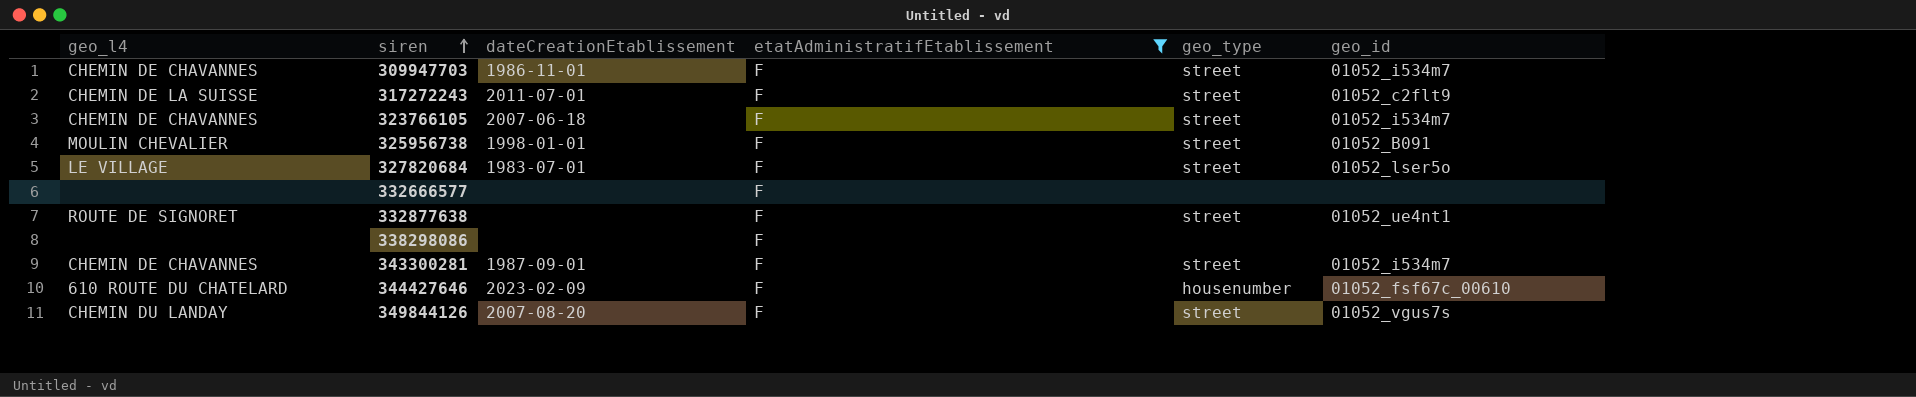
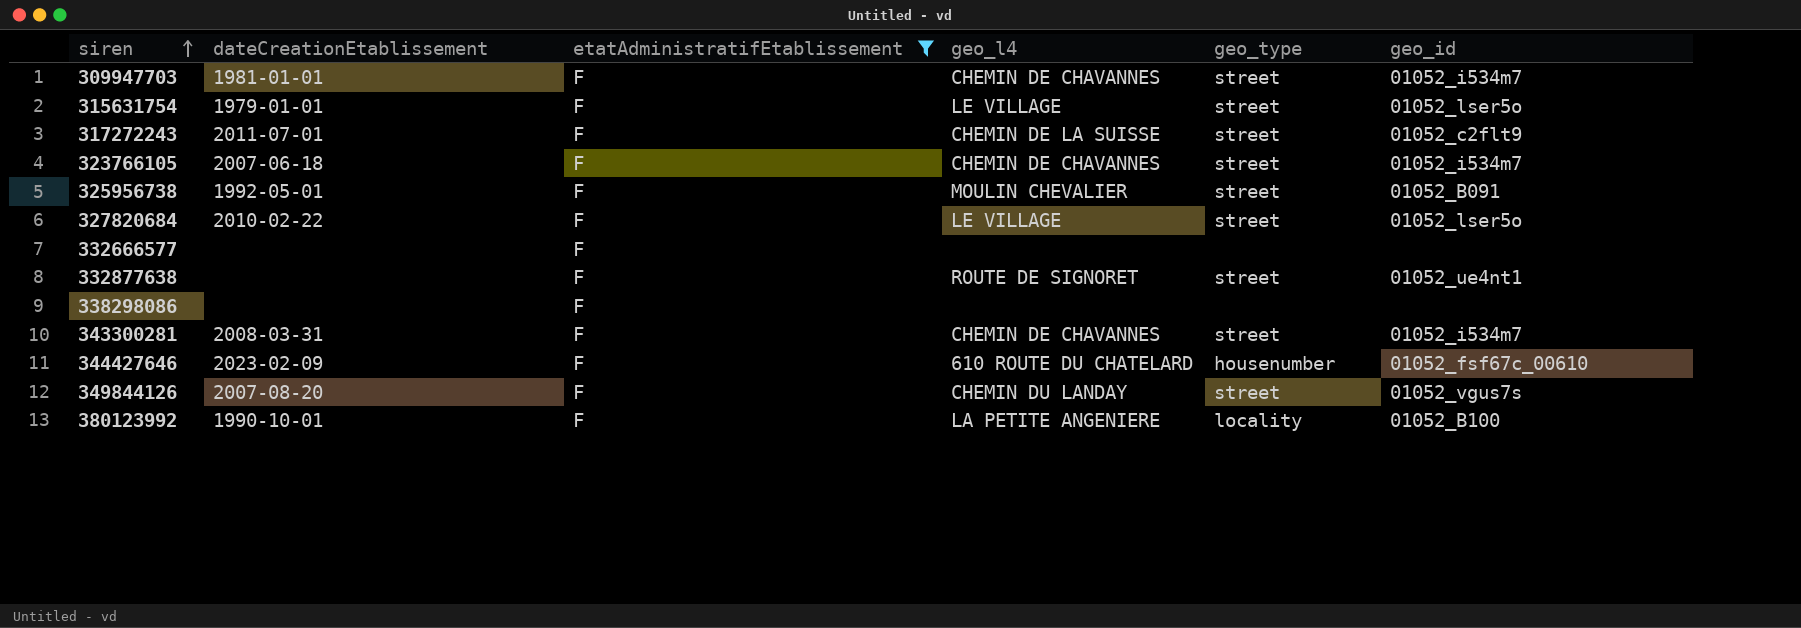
column geo_l4 | position: 1 -> 4
309947703 | dateCreationEtablissement: 1986-11-01 -> 1981-01-01
row 315631754: none -> 1979-01-01 | F | LE VILLAGE | street | 01052_lser5o
325956738 | dateCreationEtablissement: 1998-01-01 -> 1992-05-01
327820684 | dateCreationEtablissement: 1983-07-01 -> 2010-02-22
343300281 | dateCreationEtablissement: 1987-09-01 -> 2008-03-31
row 380123992: none -> 1990-10-01 | F | LA PETITE ANGENIERE | locality | 01052_B100

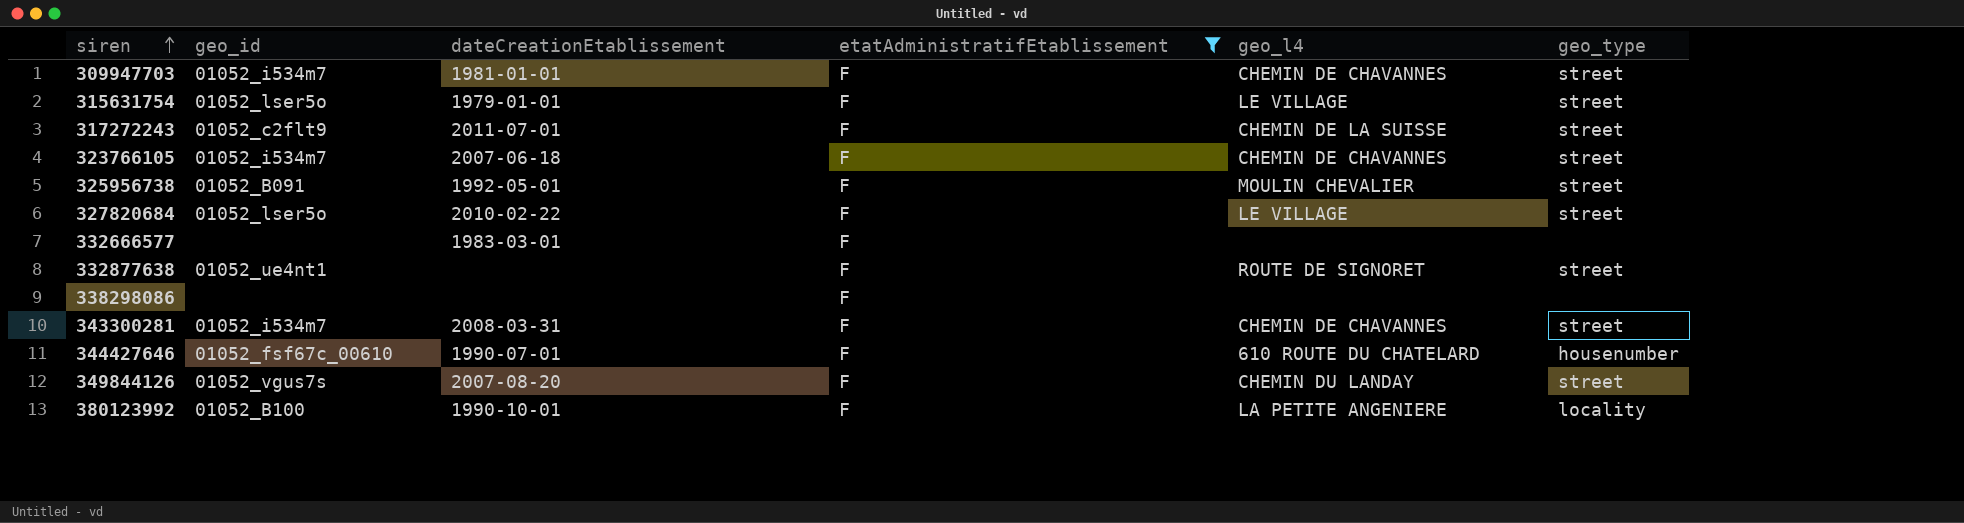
column geo_id | position: 6 -> 2
332666577 | dateCreationEtablissement: none -> 1983-03-01
344427646 | dateCreationEtablissement: 2023-02-09 -> 1990-07-01

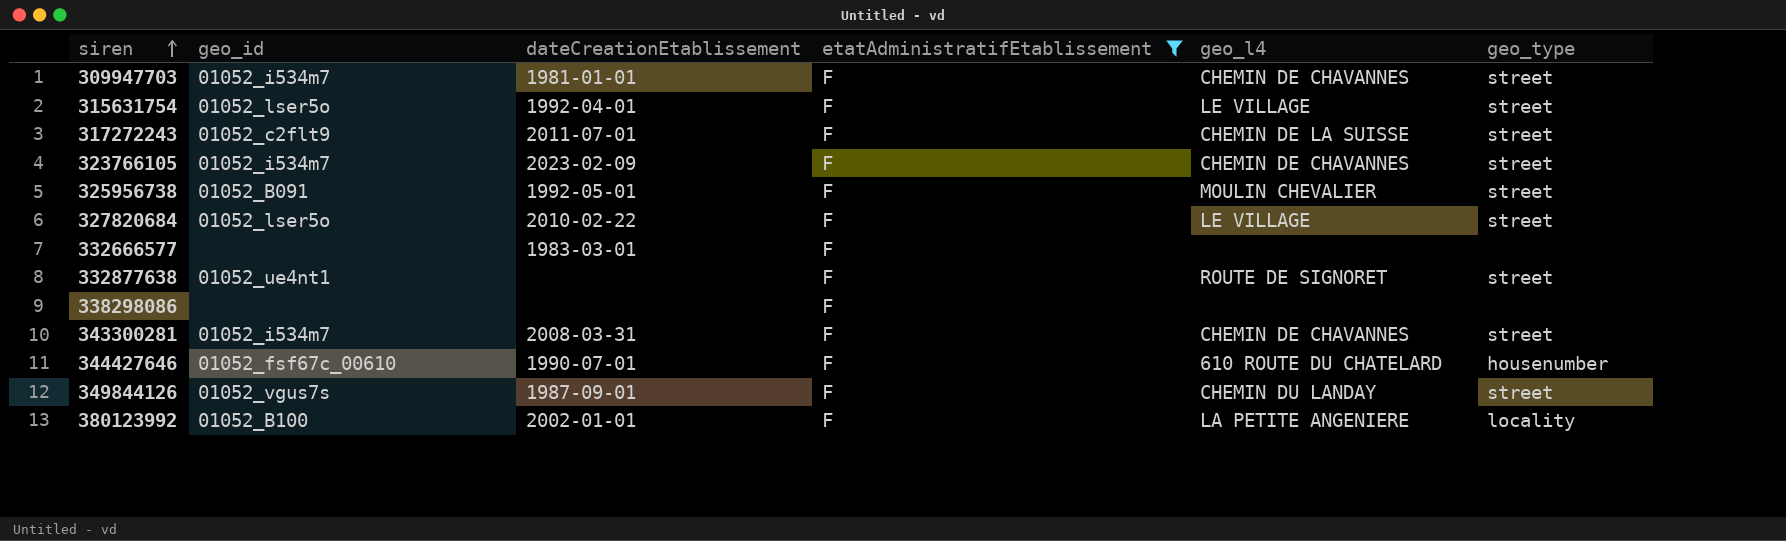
315631754 | dateCreationEtablissement: 1979-01-01 -> 1992-04-01
323766105 | dateCreationEtablissement: 2007-06-18 -> 2023-02-09
349844126 | dateCreationEtablissement: 2007-08-20 -> 1987-09-01
380123992 | dateCreationEtablissement: 1990-10-01 -> 2002-01-01

